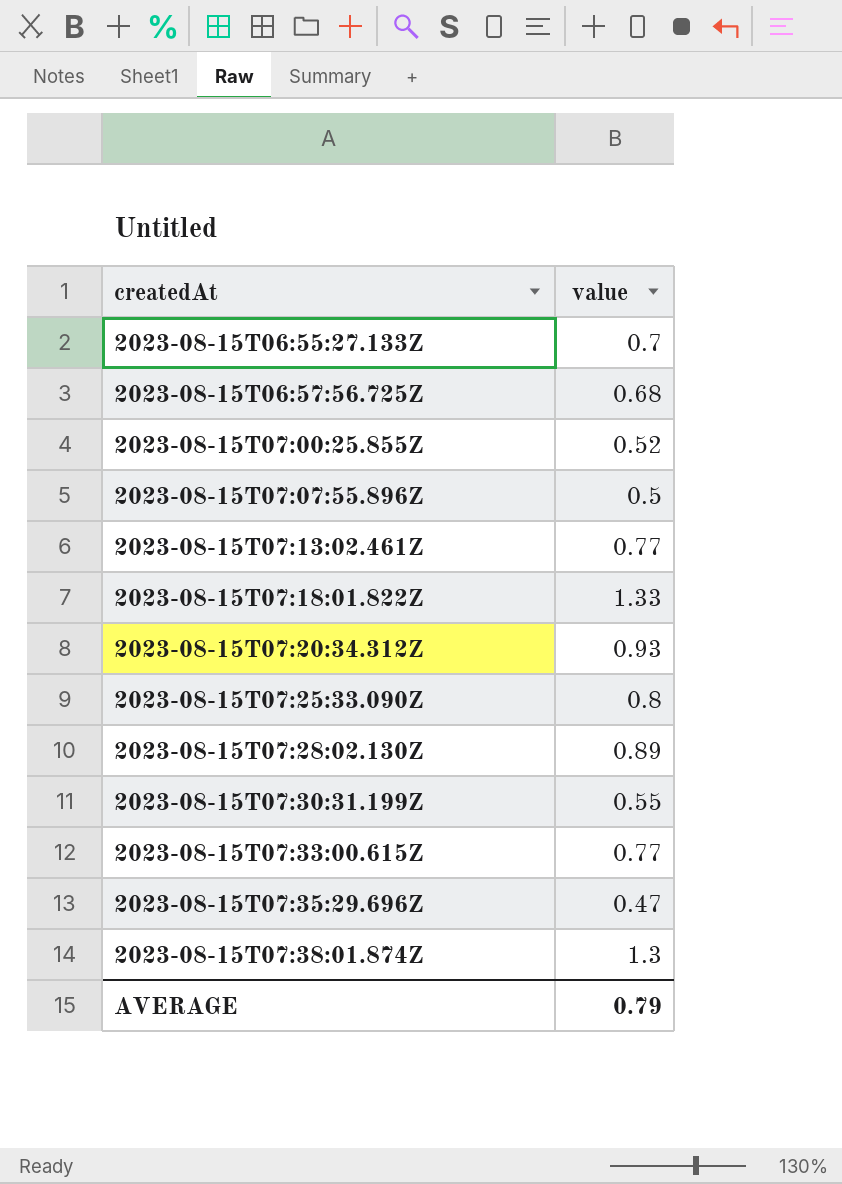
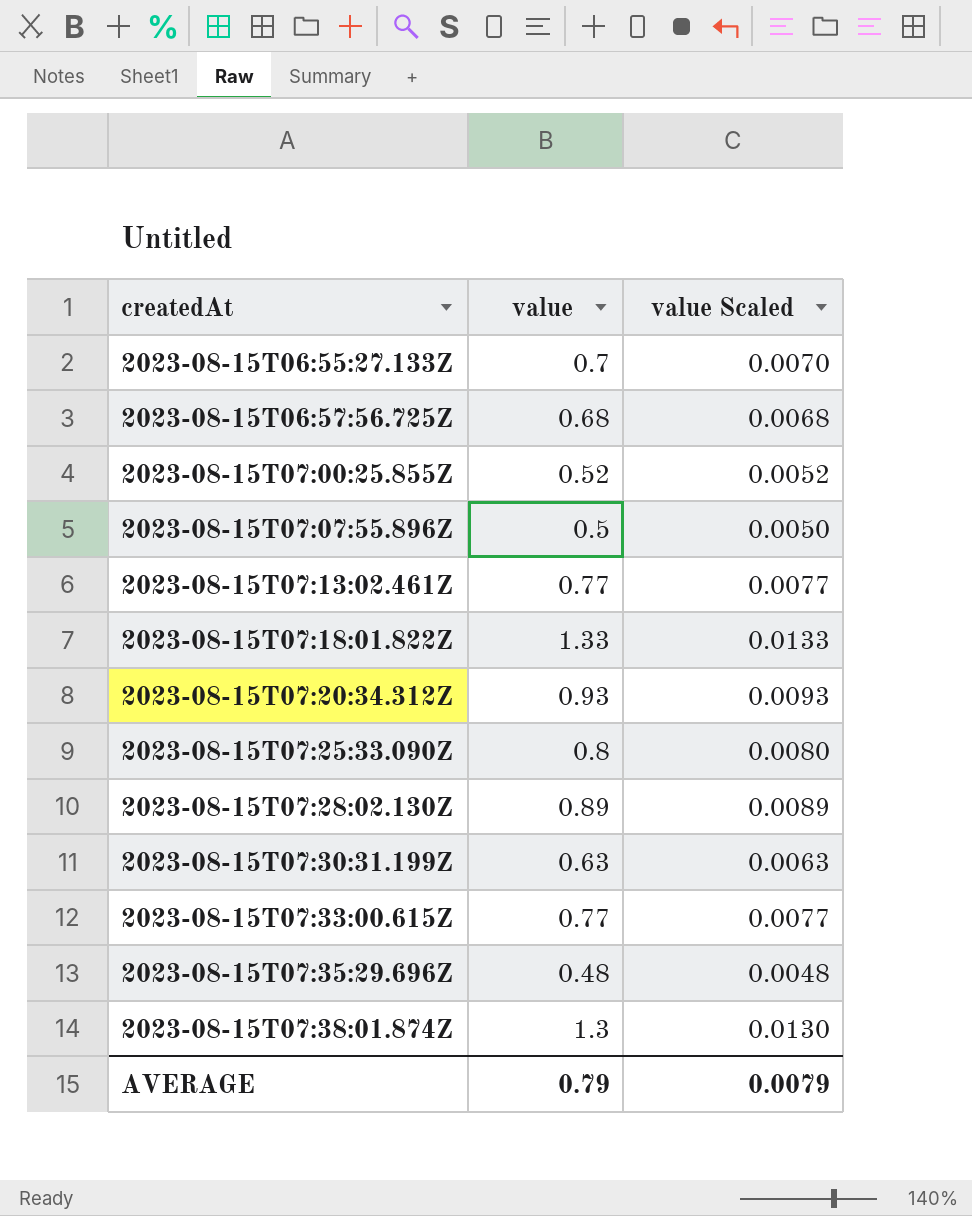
column value Scaled | formula: none -> [value] * 0.01
2023-08-15T07:30:31.199Z | value: 0.55 -> 0.63
2023-08-15T07:35:29.696Z | value: 0.47 -> 0.48

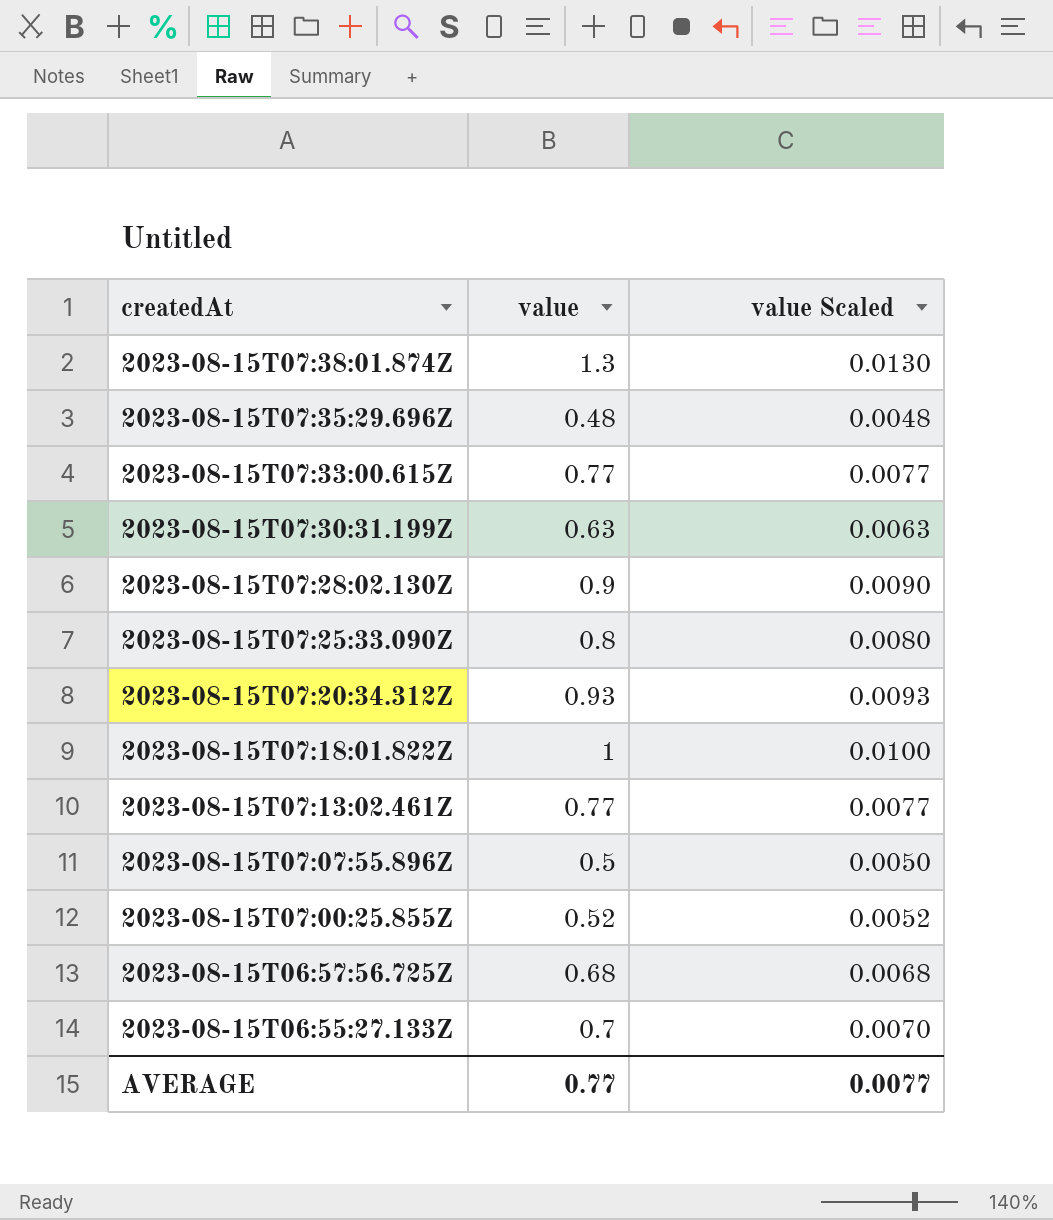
row order: createdAt ascending -> createdAt descending
2023-08-15T07:28:02.130Z | value: 0.89 -> 0.9
2023-08-15T07:28:02.130Z | value Scaled: 0.0089 -> 0.0090
2023-08-15T07:18:01.822Z | value: 1.33 -> 1
2023-08-15T07:18:01.822Z | value Scaled: 0.0133 -> 0.0100
AVERAGE | value: 0.79 -> 0.77
AVERAGE | value Scaled: 0.0079 -> 0.0077

